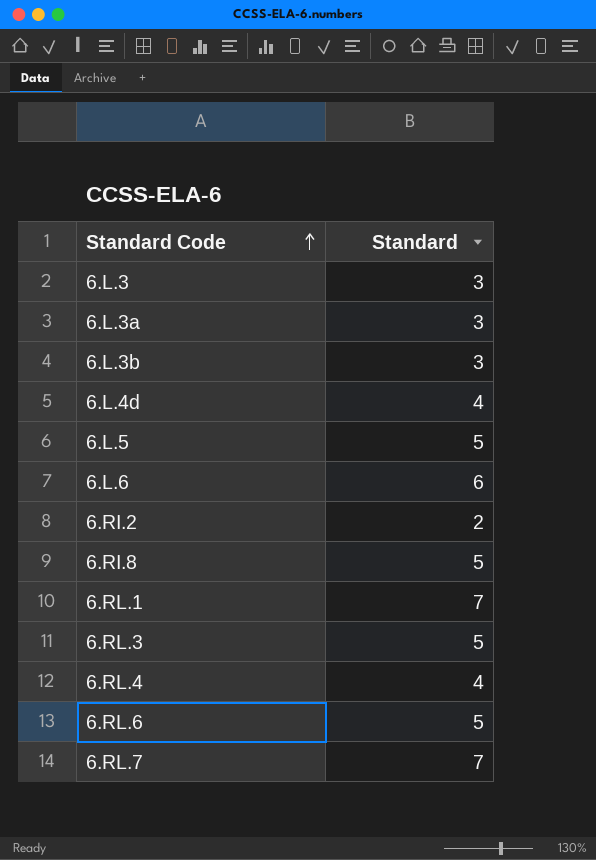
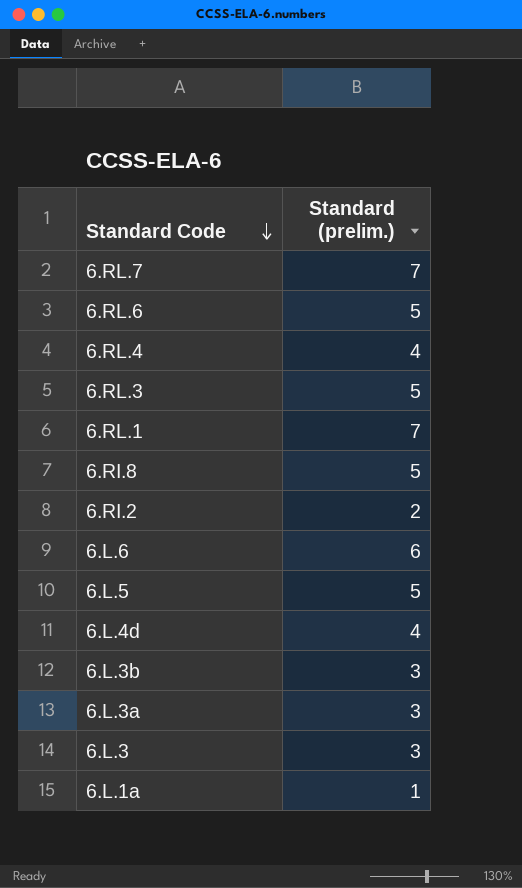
row order: Standard Code ascending -> Standard Code descending
column name: Standard -> Standard (prelim.)
row 6.L.1a: none -> 1

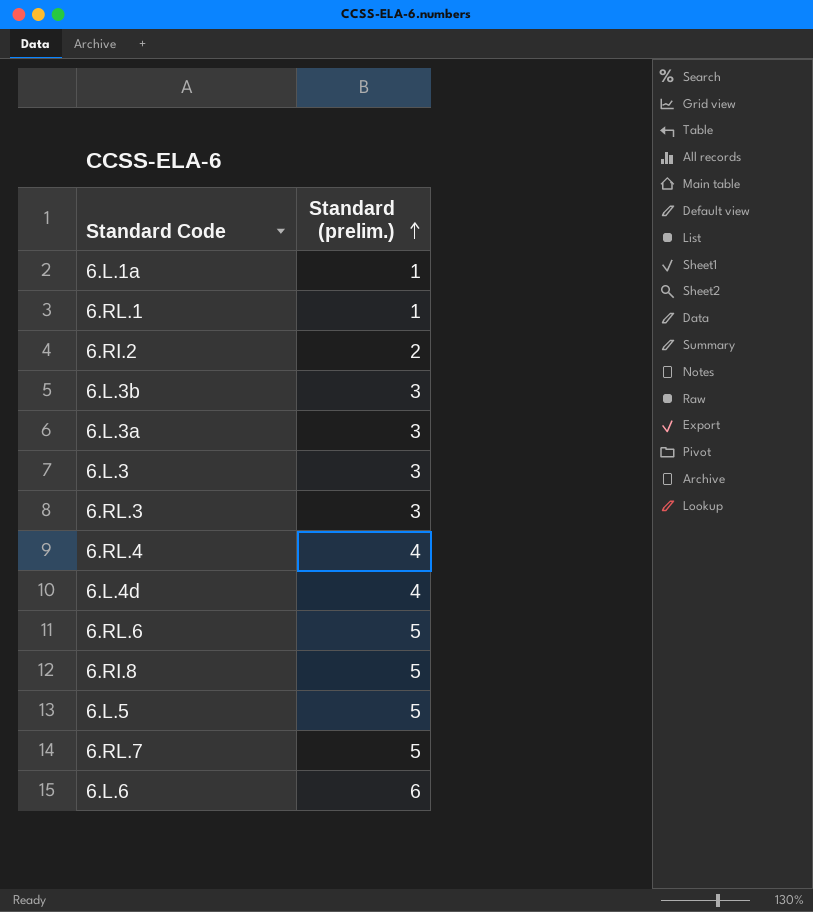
row order: Standard Code descending -> Standard (prelim.) ascending
6.RL.1 | Standard (prelim.): 7 -> 1
6.RL.3 | Standard (prelim.): 5 -> 3
6.RL.7 | Standard (prelim.): 7 -> 5

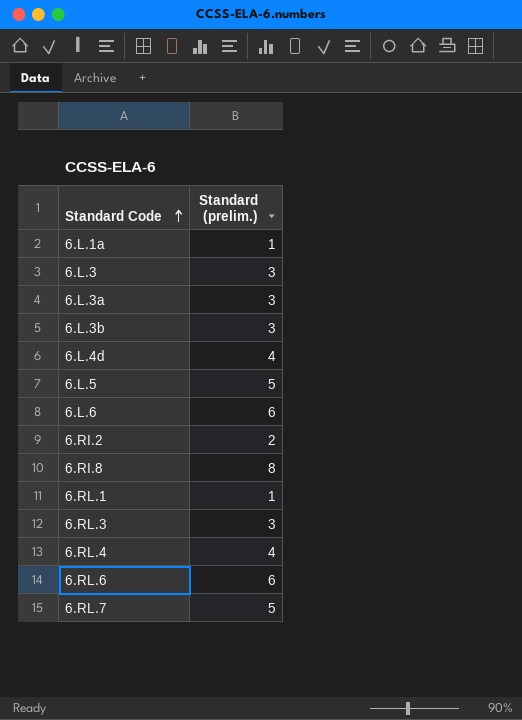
row order: Standard (prelim.) ascending -> Standard Code ascending
6.RI.8 | Standard (prelim.): 5 -> 8
6.RL.6 | Standard (prelim.): 5 -> 6

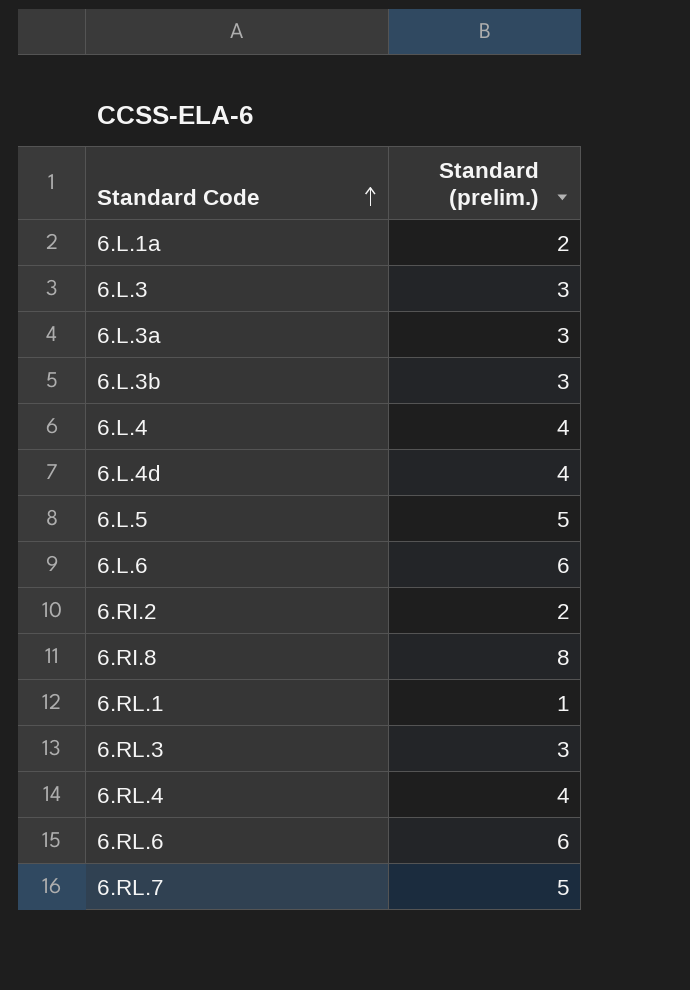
6.L.1a | Standard (prelim.): 1 -> 2
row 6.L.4: none -> 4

